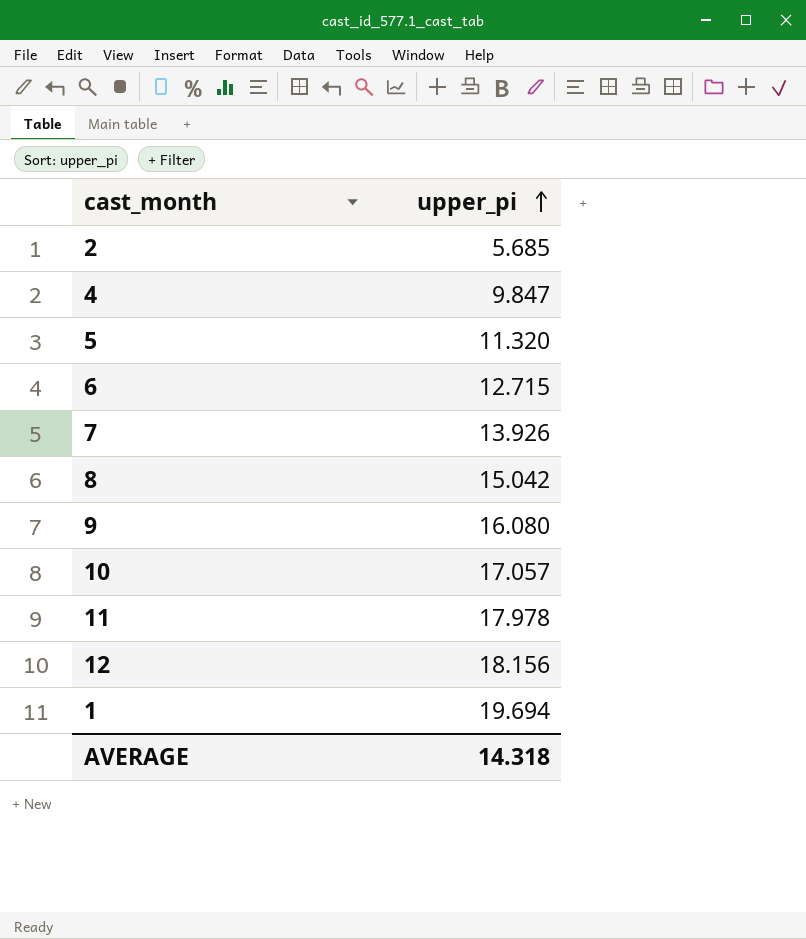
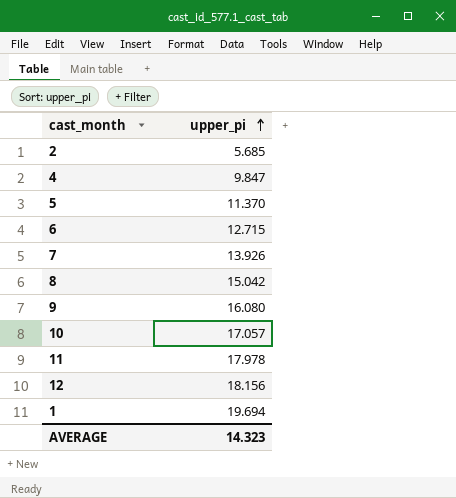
5 | upper_pi: 11.320 -> 11.370
AVERAGE | upper_pi: 14.318 -> 14.323

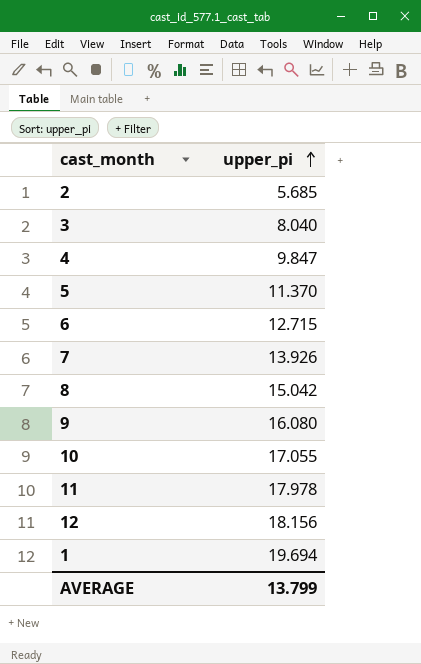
row 3: none -> 8.040
10 | upper_pi: 17.057 -> 17.055
AVERAGE | upper_pi: 14.323 -> 13.799

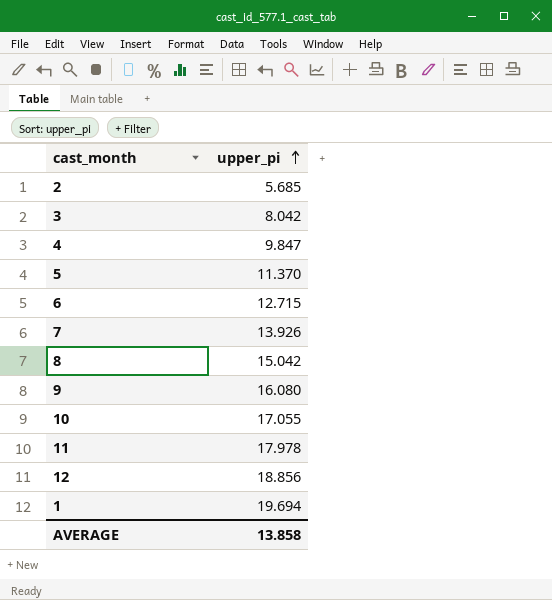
3 | upper_pi: 8.040 -> 8.042
12 | upper_pi: 18.156 -> 18.856
AVERAGE | upper_pi: 13.799 -> 13.858

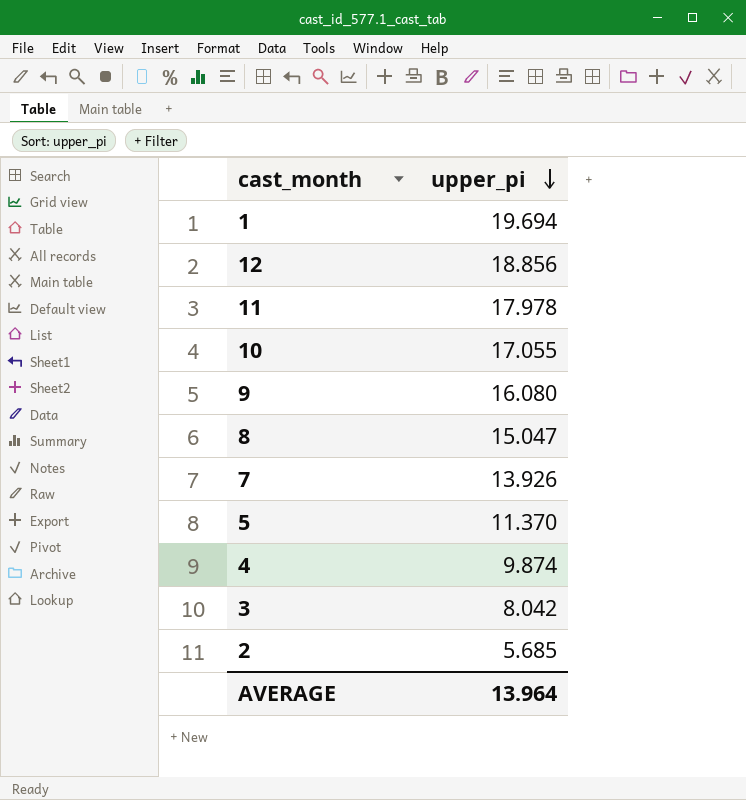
row order: upper_pi ascending -> upper_pi descending
row 6: 12.715 -> none
8 | upper_pi: 15.042 -> 15.047
4 | upper_pi: 9.847 -> 9.874
AVERAGE | upper_pi: 13.858 -> 13.964

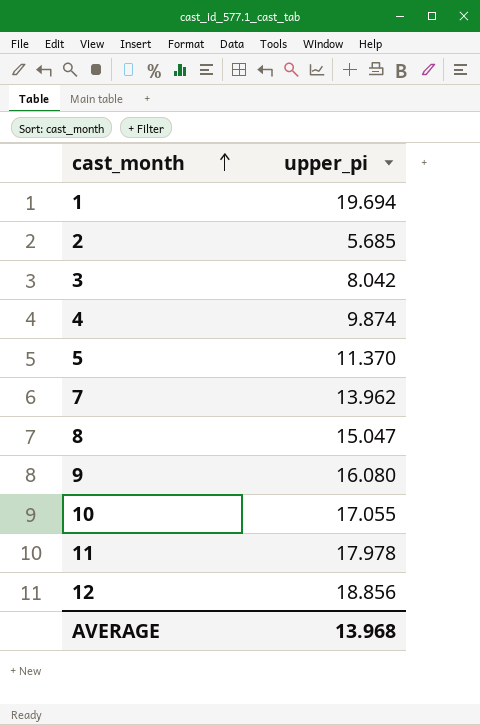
row order: upper_pi descending -> cast_month ascending
7 | upper_pi: 13.926 -> 13.962
AVERAGE | upper_pi: 13.964 -> 13.968

